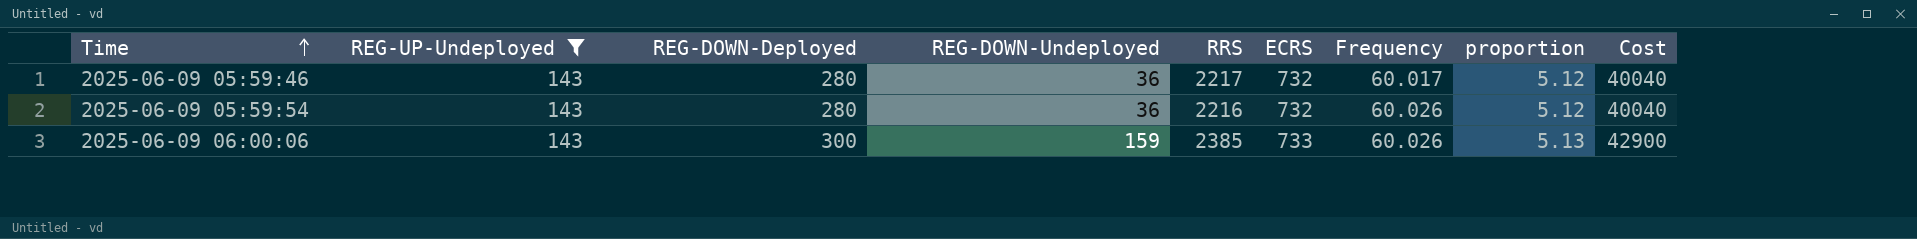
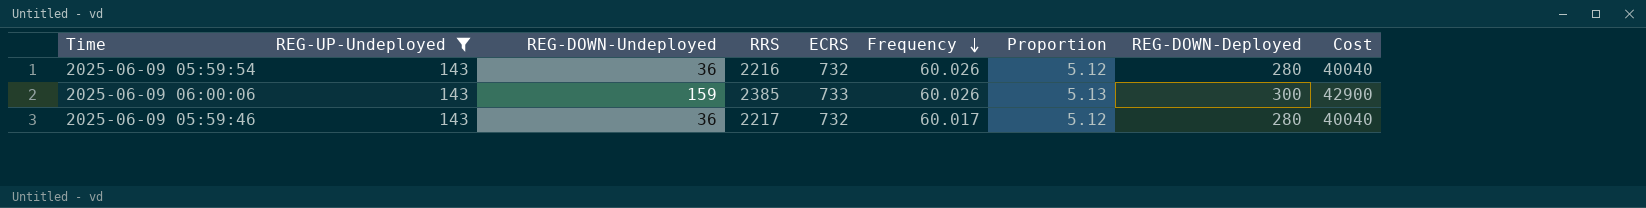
row order: Time ascending -> Frequency descending
column name: proportion -> Proportion
column REG-DOWN-Deployed | position: 3 -> 8

